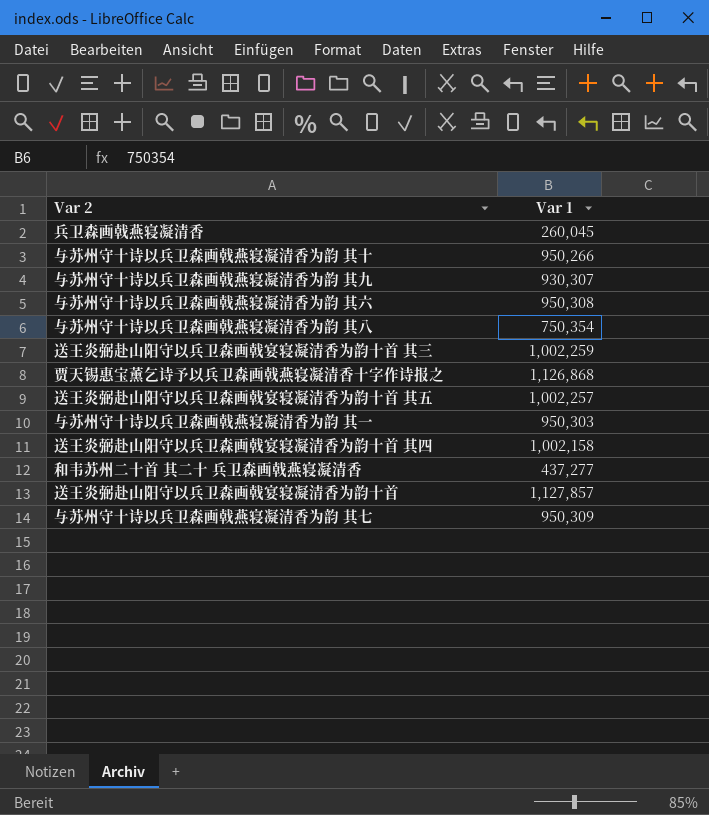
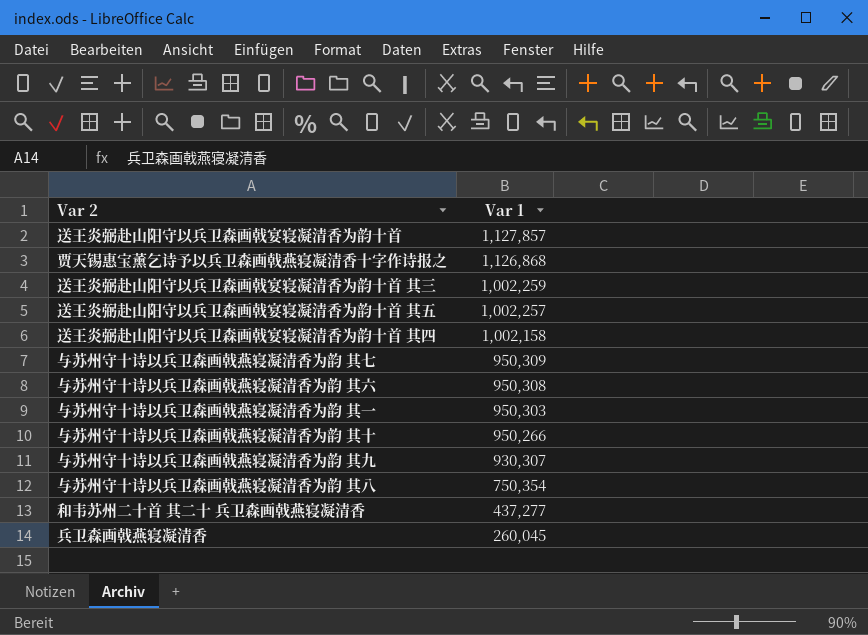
row order: none -> Var 1 descending

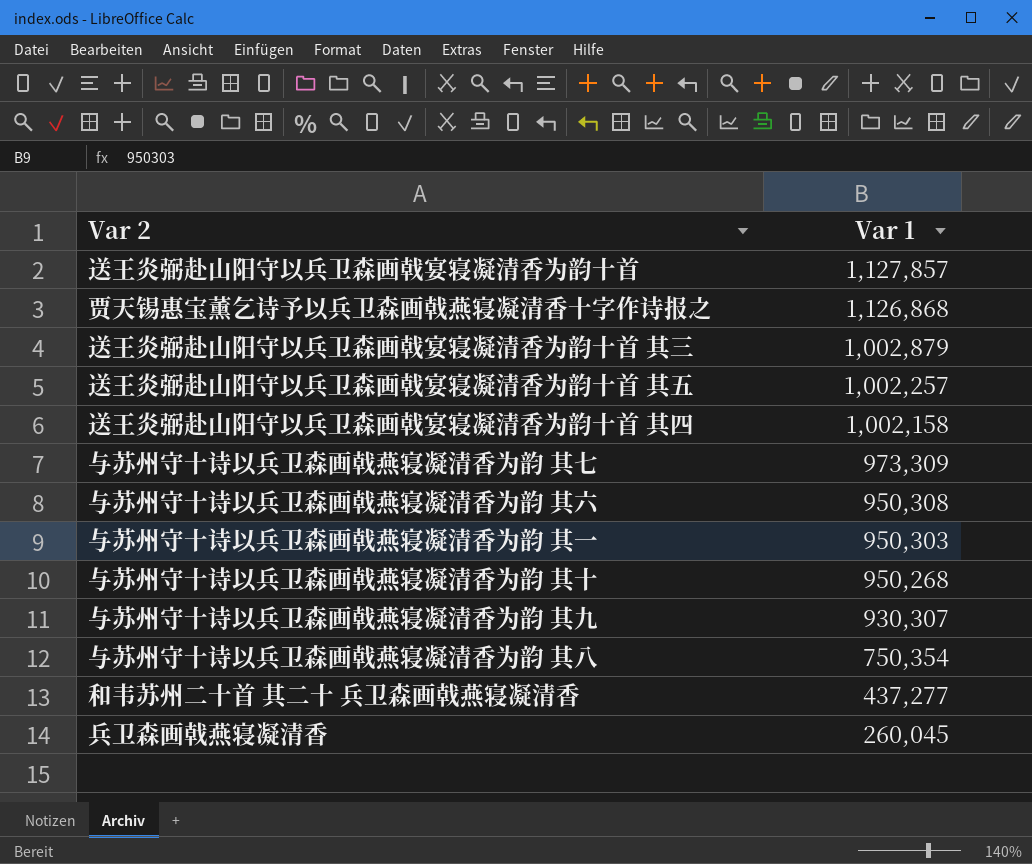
送王炎弼赴山阳守以兵卫森画戟宴寝凝清香为韵十首 其三 | Var 1: 1,002,259 -> 1,002,879
与苏州守十诗以兵卫森画戟燕寝凝清香为韵 其七 | Var 1: 950,309 -> 973,309
与苏州守十诗以兵卫森画戟燕寝凝清香为韵 其十 | Var 1: 950,266 -> 950,268

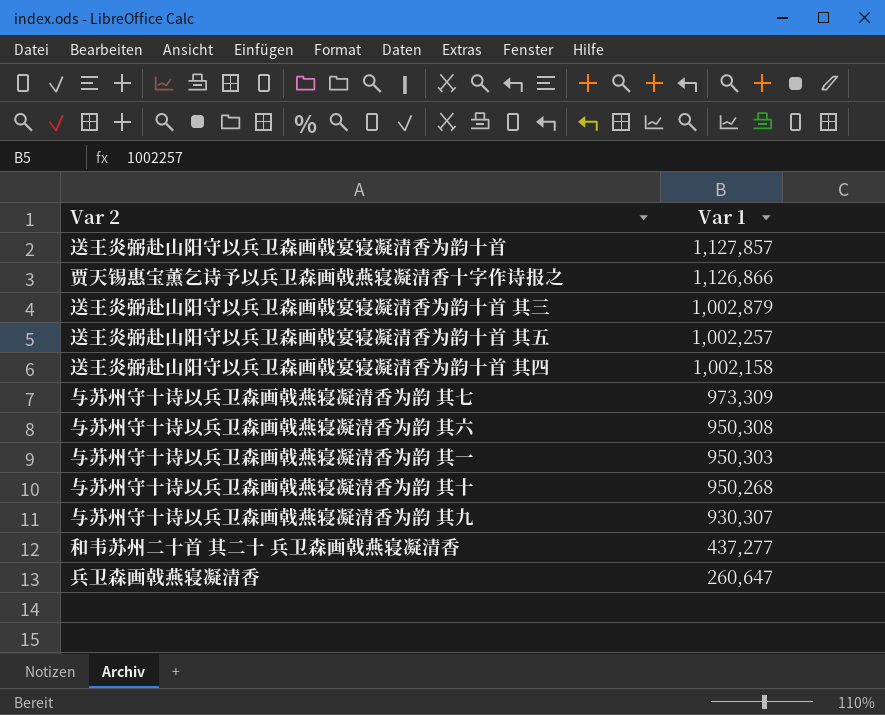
row 与苏州守十诗以兵卫森画戟燕寝凝清香为韵 其八: 750,354 -> none
贾天锡惠宝薰乞诗予以兵卫森画戟燕寝凝清香十字作诗报之 | Var 1: 1,126,868 -> 1,126,866
兵卫森画戟燕寝凝清香 | Var 1: 260,045 -> 260,647

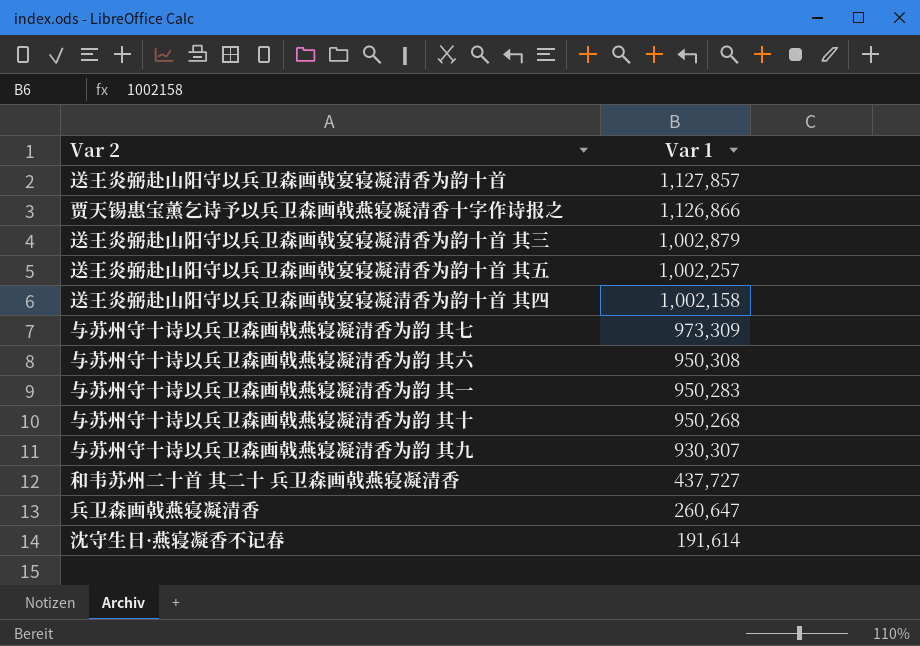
与苏州守十诗以兵卫森画戟燕寝凝清香为韵 其一 | Var 1: 950,303 -> 950,283
和韦苏州二十首 其二十 兵卫森画戟燕寝凝清香 | Var 1: 437,277 -> 437,727
row 沈守生日·燕寝凝香不记春: none -> 191,614

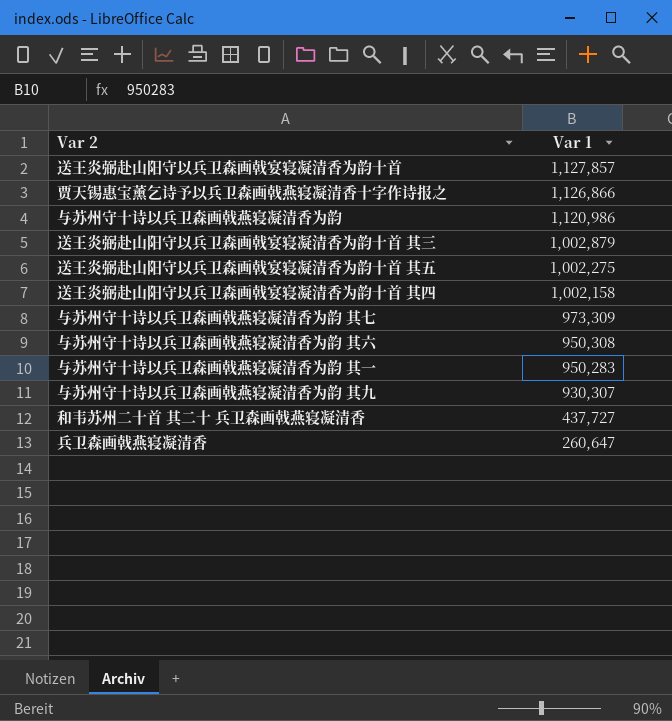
row 与苏州守十诗以兵卫森画戟燕寝凝清香为韵 其十: 950,268 -> none
row 沈守生日·燕寝凝香不记春: 191,614 -> none
row 与苏州守十诗以兵卫森画戟燕寝凝清香为韵: none -> 1,120,986
送王炎弼赴山阳守以兵卫森画戟宴寝凝清香为韵十首 其五 | Var 1: 1,002,257 -> 1,002,275

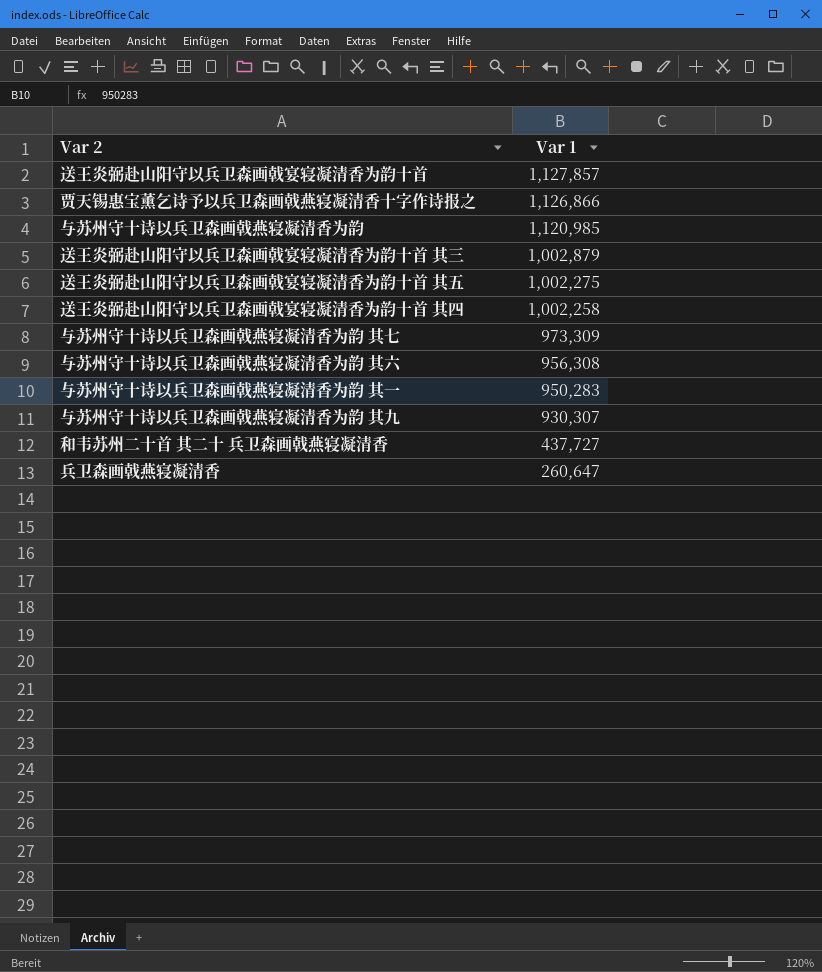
与苏州守十诗以兵卫森画戟燕寝凝清香为韵 | Var 1: 1,120,986 -> 1,120,985
送王炎弼赴山阳守以兵卫森画戟宴寝凝清香为韵十首 其四 | Var 1: 1,002,158 -> 1,002,258
与苏州守十诗以兵卫森画戟燕寝凝清香为韵 其六 | Var 1: 950,308 -> 956,308

